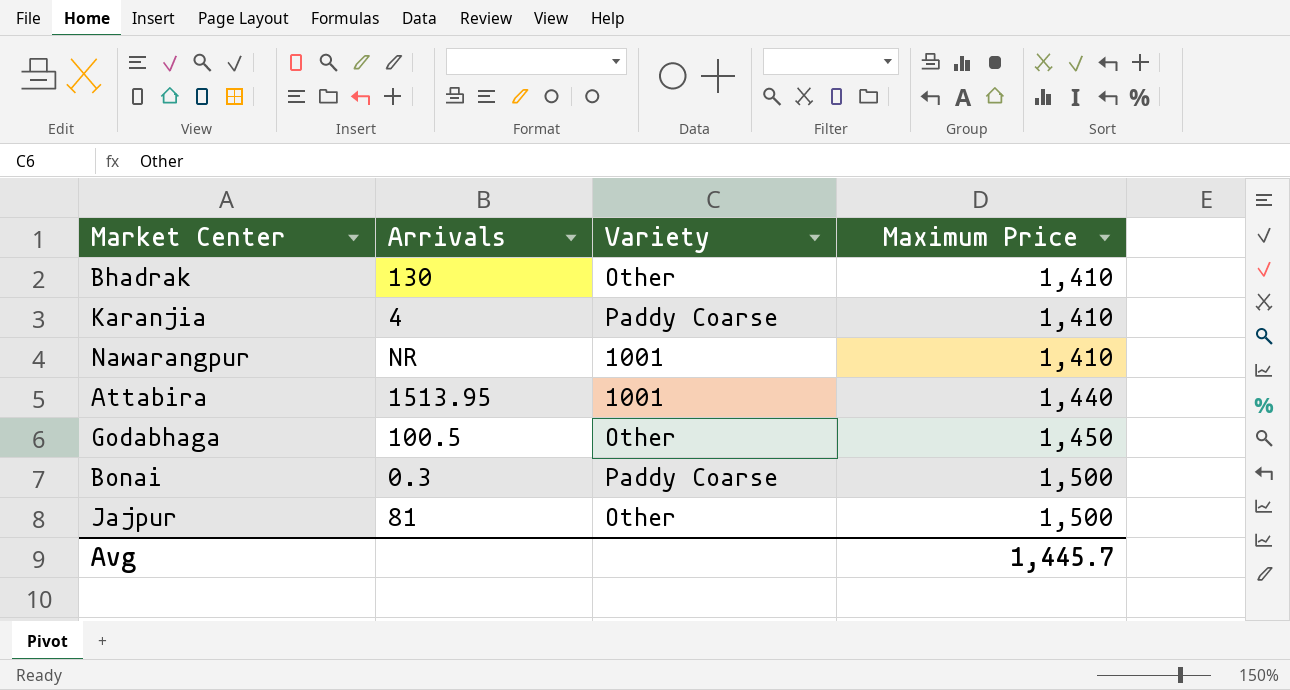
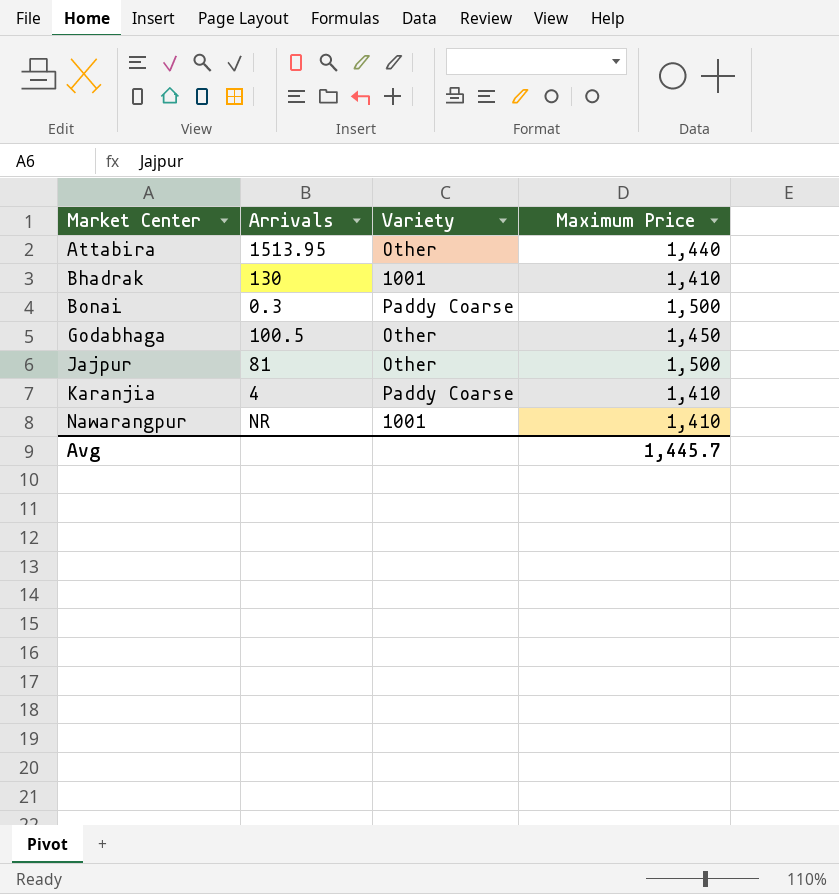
row order: Maximum Price ascending -> Market Center ascending
Attabira | Variety: 1001 -> Other
Bhadrak | Variety: Other -> 1001

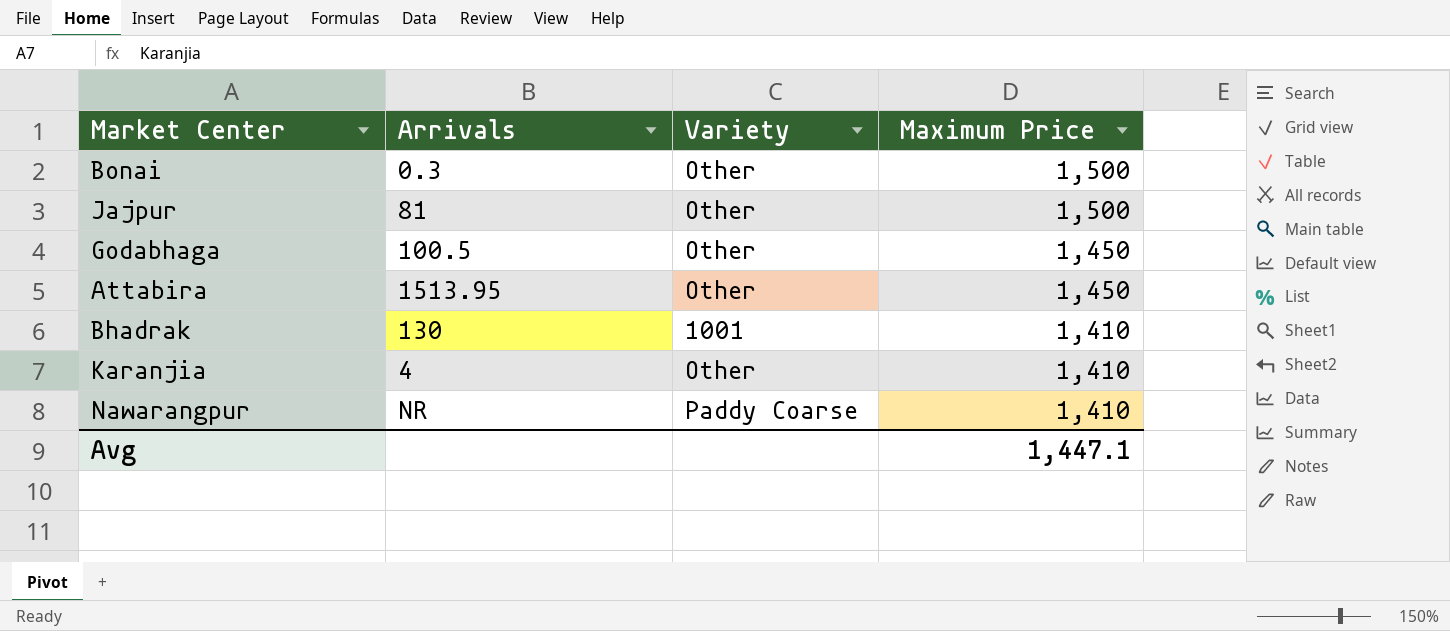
row order: Market Center ascending -> Maximum Price descending
Bonai | Variety: Paddy Coarse -> Other
Attabira | Maximum Price: 1,440 -> 1,450
Karanjia | Variety: Paddy Coarse -> Other
Nawarangpur | Variety: 1001 -> Paddy Coarse
Avg | Maximum Price: 1,445.7 -> 1,447.1

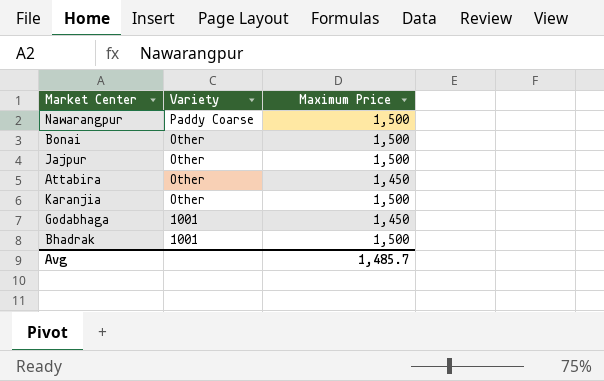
row order: Maximum Price descending -> Variety descending
column Arrivals | position: 2 -> none
Nawarangpur | Maximum Price: 1,410 -> 1,500
Karanjia | Maximum Price: 1,410 -> 1,500
Godabhaga | Variety: Other -> 1001
Bhadrak | Maximum Price: 1,410 -> 1,500
Avg | Maximum Price: 1,447.1 -> 1,485.7

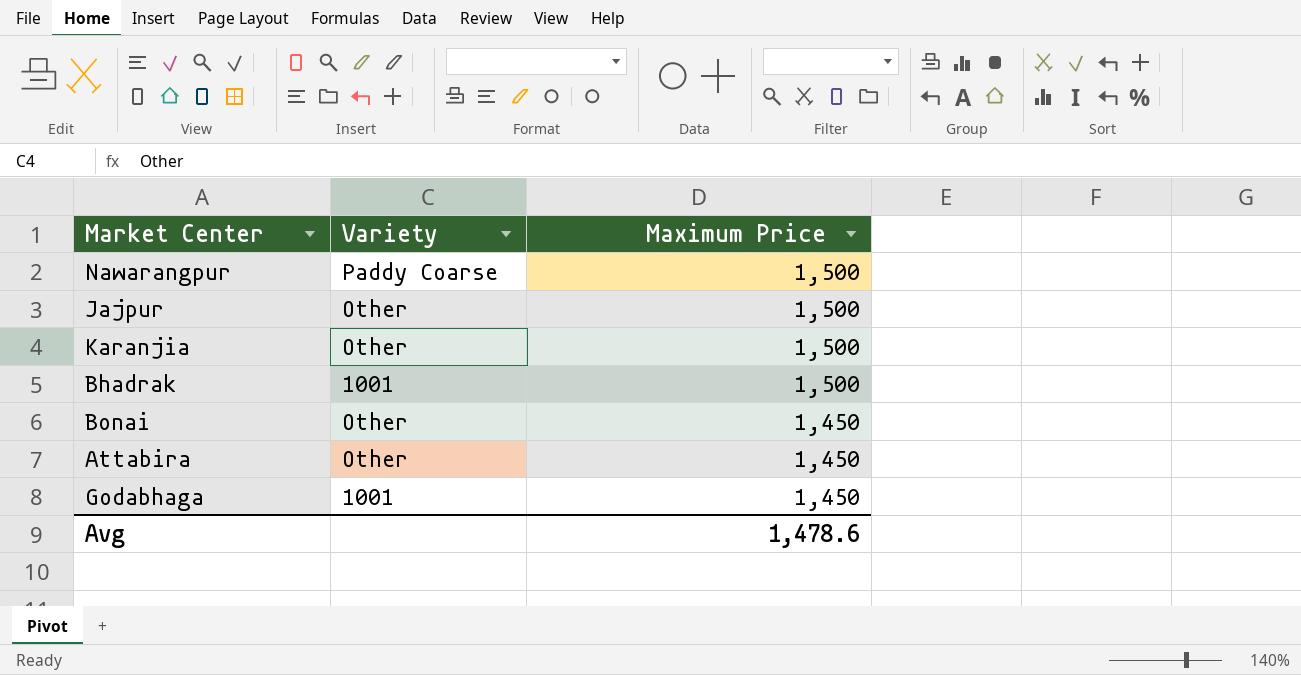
row order: Variety descending -> Maximum Price descending
Bonai | Maximum Price: 1,500 -> 1,450
Avg | Maximum Price: 1,485.7 -> 1,478.6

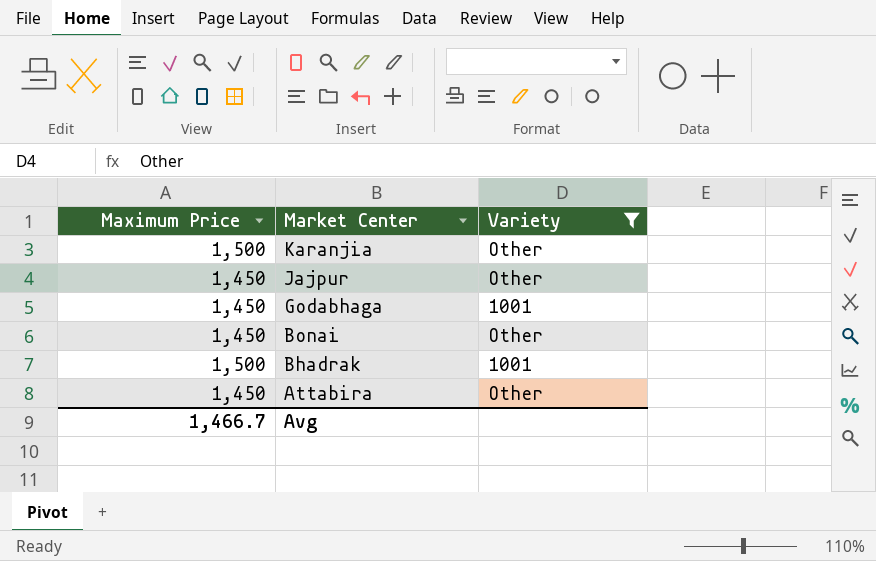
filter: none -> Variety != Paddy Coarse
row order: Maximum Price descending -> Market Center descending
column Maximum Price | position: 3 -> 1
Jajpur | Maximum Price: 1,500 -> 1,450
Avg | Maximum Price: 1,478.6 -> 1,466.7

